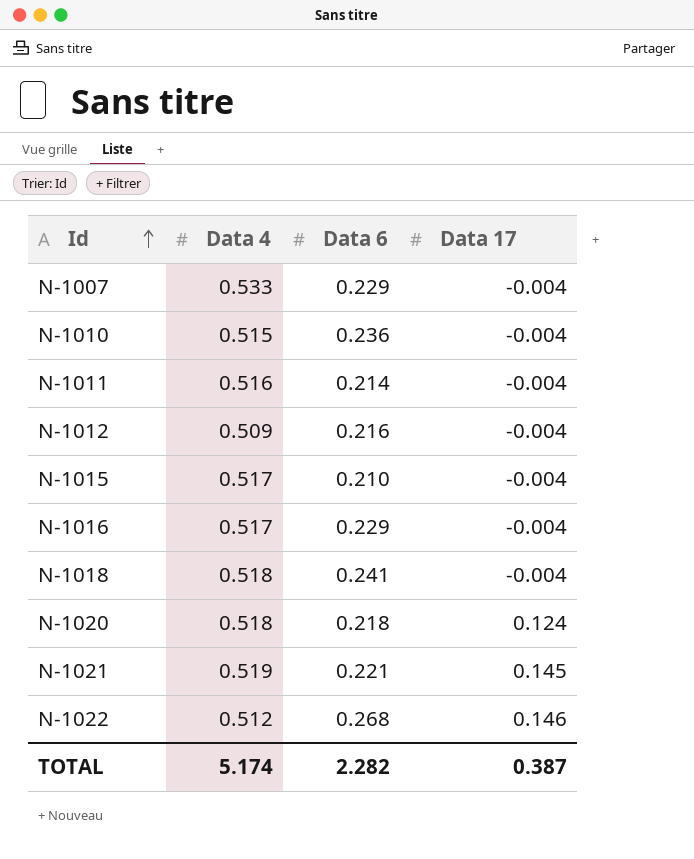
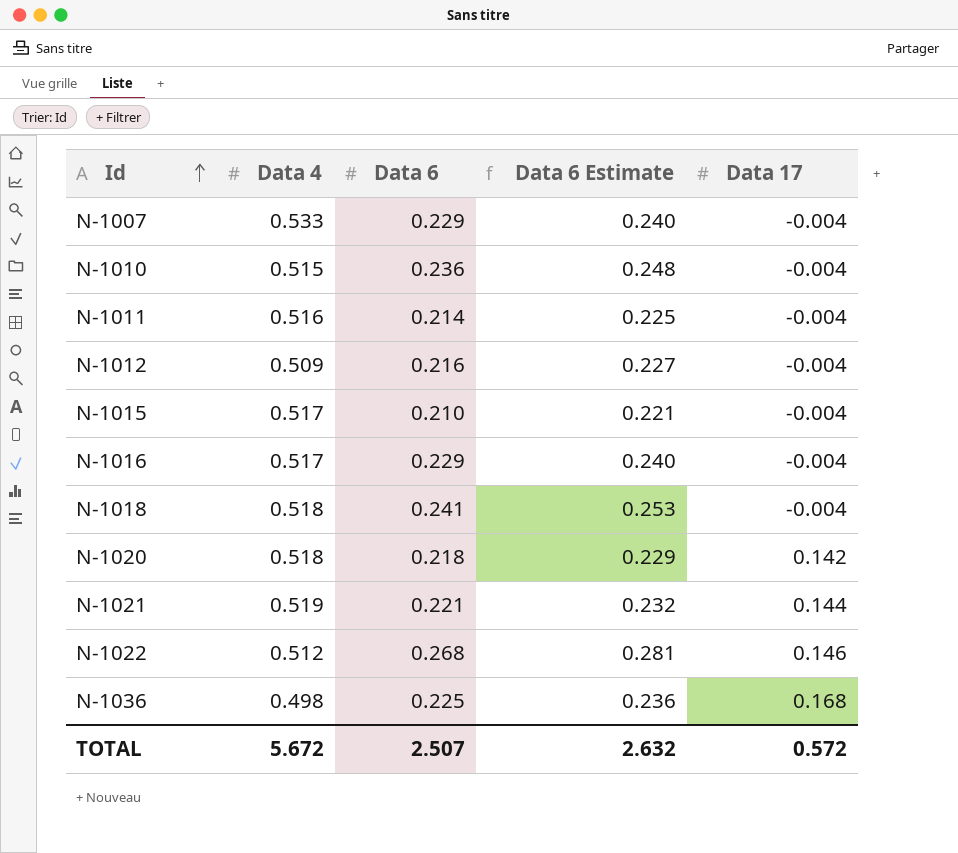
column Data 6 Estimate | formula: none -> [Data 6] * 1.05
N-1020 | Data 17: 0.124 -> 0.142
N-1021 | Data 17: 0.145 -> 0.144
row N-1036: none -> 0.498 | 0.225 | 0.236 | 0.168
TOTAL | Data 4: 5.174 -> 5.672
TOTAL | Data 6: 2.282 -> 2.507
TOTAL | Data 17: 0.387 -> 0.572

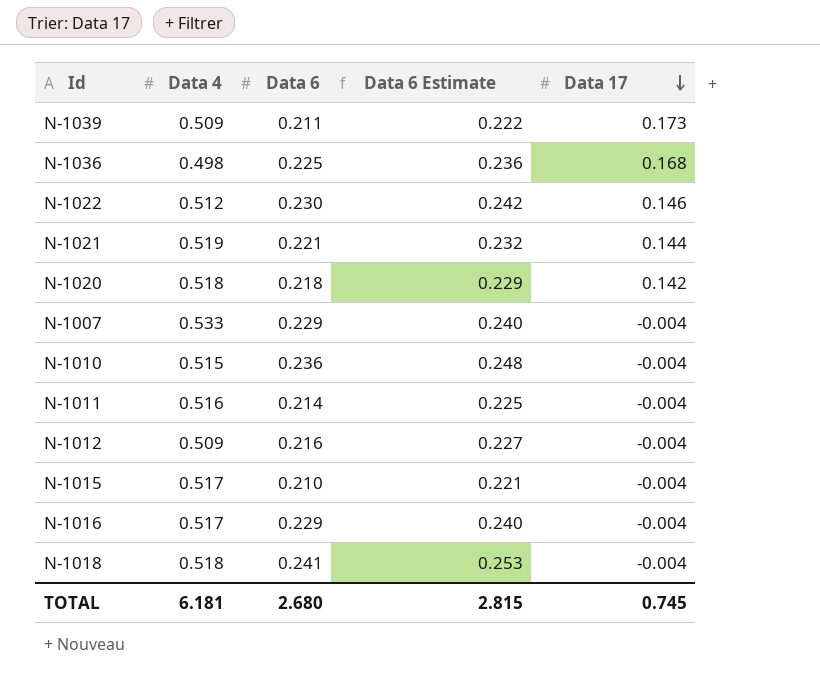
row order: Id ascending -> Data 17 descending
row N-1039: none -> 0.509 | 0.211 | 0.222 | 0.173
N-1022 | Data 6: 0.268 -> 0.230
N-1022 | Data 6 Estimate: 0.281 -> 0.242
TOTAL | Data 4: 5.672 -> 6.181
TOTAL | Data 6: 2.507 -> 2.680
TOTAL | Data 6 Estimate: 2.632 -> 2.815
TOTAL | Data 17: 0.572 -> 0.745

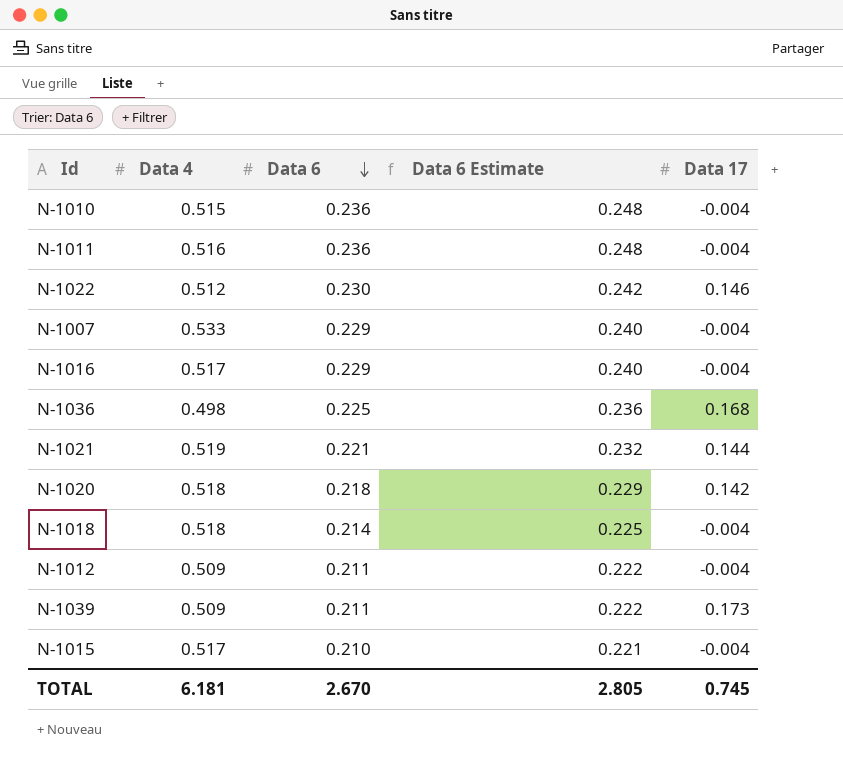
row order: Data 17 descending -> Data 6 descending
N-1011 | Data 6: 0.214 -> 0.236
N-1011 | Data 6 Estimate: 0.225 -> 0.248
N-1018 | Data 6: 0.241 -> 0.214
N-1018 | Data 6 Estimate: 0.253 -> 0.225
N-1012 | Data 6: 0.216 -> 0.211
N-1012 | Data 6 Estimate: 0.227 -> 0.222
TOTAL | Data 6: 2.680 -> 2.670
TOTAL | Data 6 Estimate: 2.815 -> 2.805

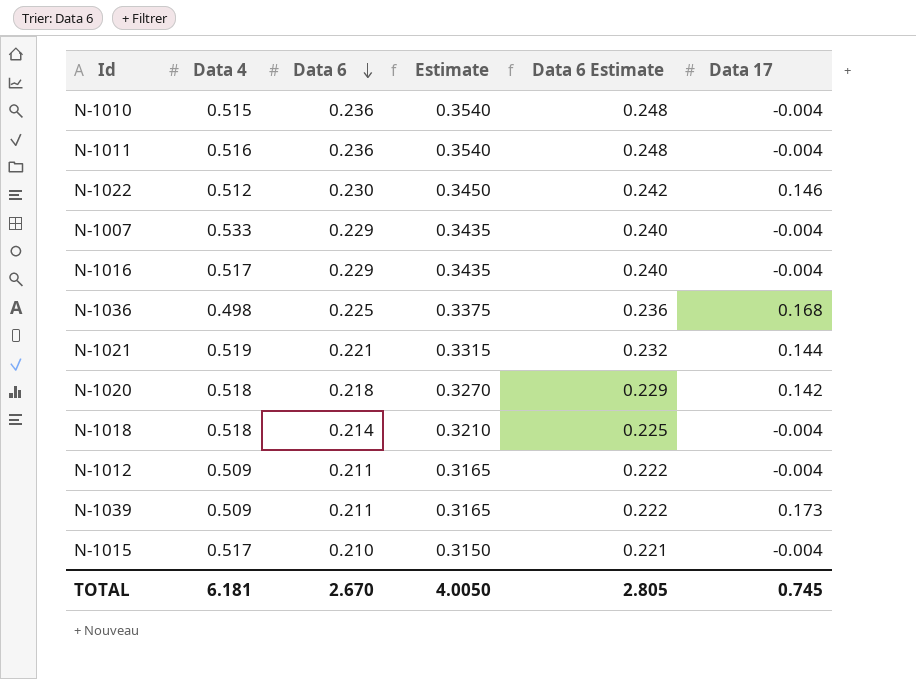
column Estimate | formula: none -> [Data 6] * 1.5

